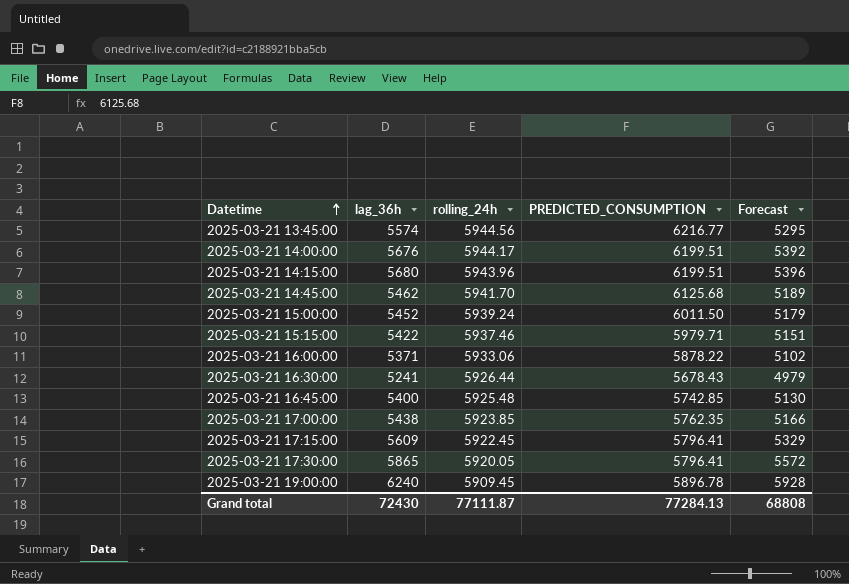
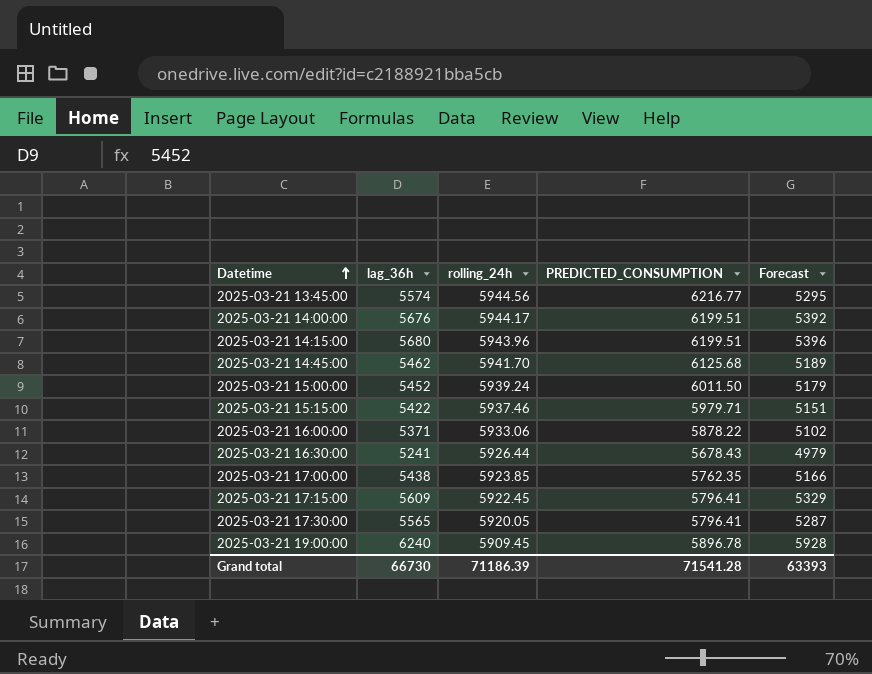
row 2025-03-21 16:45:00: 5400 | 5925.48 | 5742.85 | 5130 -> none
2025-03-21 17:30:00 | lag_36h: 5865 -> 5565
2025-03-21 17:30:00 | Forecast: 5572 -> 5287
Grand total | lag_36h: 72430 -> 66730
Grand total | rolling_24h: 77111.87 -> 71186.39
Grand total | PREDICTED_CONSUMPTION: 77284.13 -> 71541.28
Grand total | Forecast: 68808 -> 63393

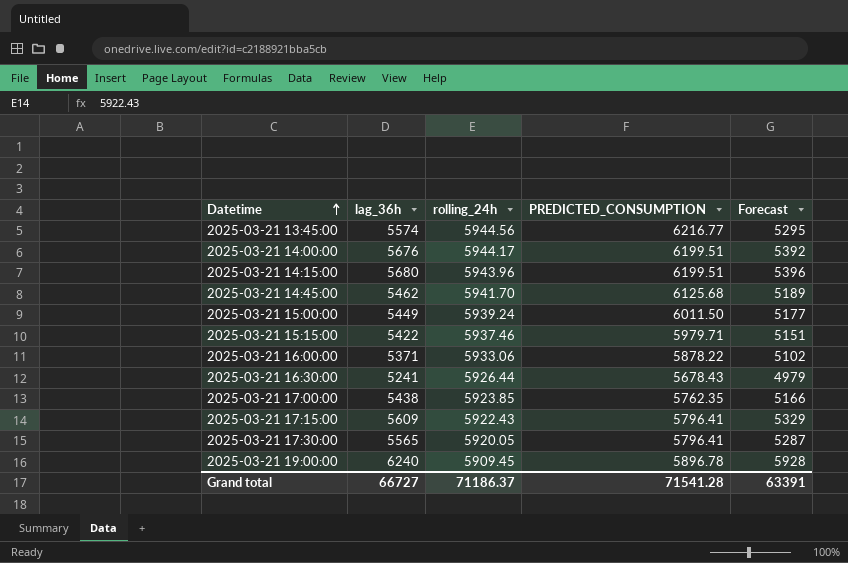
2025-03-21 15:00:00 | lag_36h: 5452 -> 5449
2025-03-21 15:00:00 | Forecast: 5179 -> 5177
2025-03-21 17:15:00 | rolling_24h: 5922.45 -> 5922.43
Grand total | lag_36h: 66730 -> 66727
Grand total | rolling_24h: 71186.39 -> 71186.37
Grand total | Forecast: 63393 -> 63391

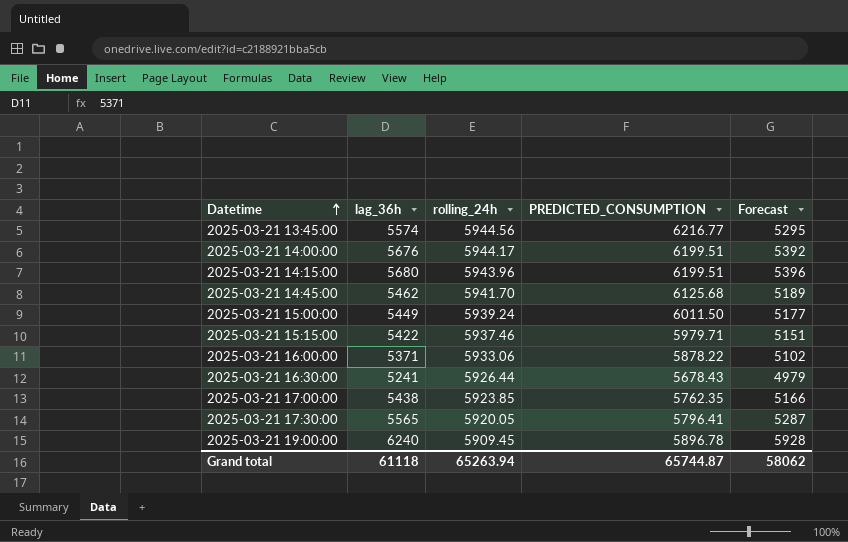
row 2025-03-21 17:15:00: 5609 | 5922.43 | 5796.41 | 5329 -> none
Grand total | lag_36h: 66727 -> 61118
Grand total | rolling_24h: 71186.37 -> 65263.94
Grand total | PREDICTED_CONSUMPTION: 71541.28 -> 65744.87
Grand total | Forecast: 63391 -> 58062

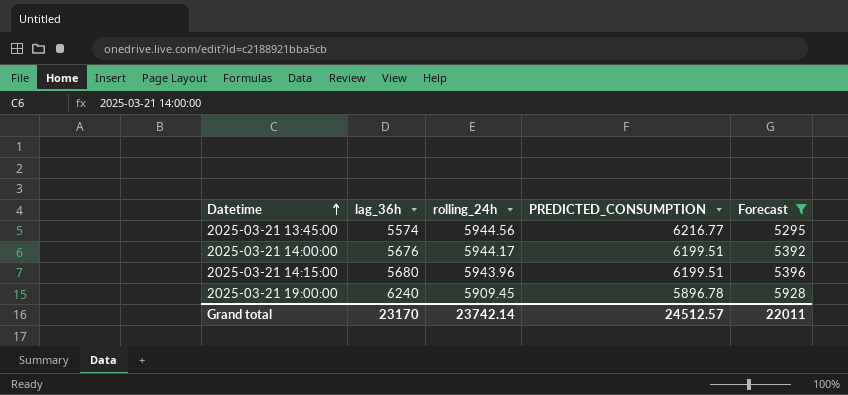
filter: none -> Forecast >= 5295
Grand total | lag_36h: 61118 -> 23170
Grand total | rolling_24h: 65263.94 -> 23742.14
Grand total | PREDICTED_CONSUMPTION: 65744.87 -> 24512.57
Grand total | Forecast: 58062 -> 22011

